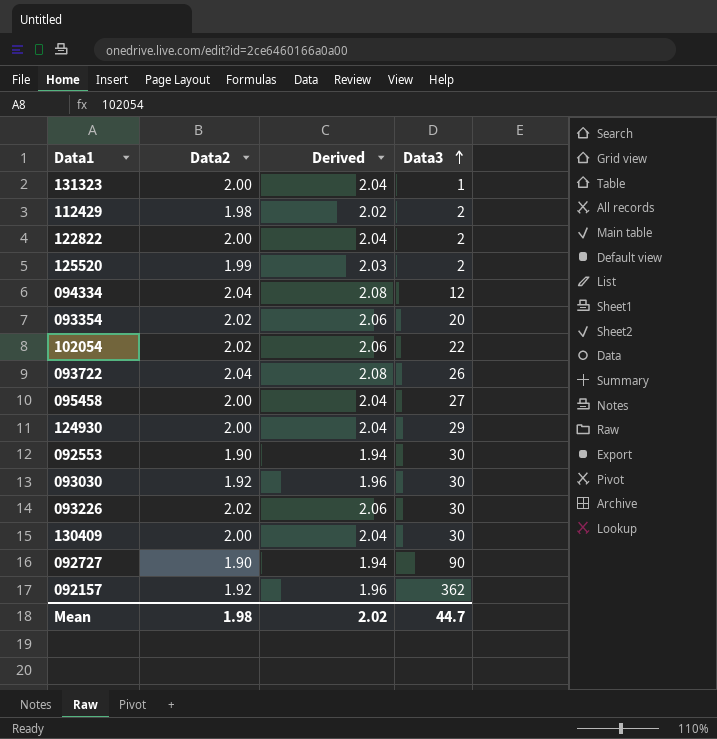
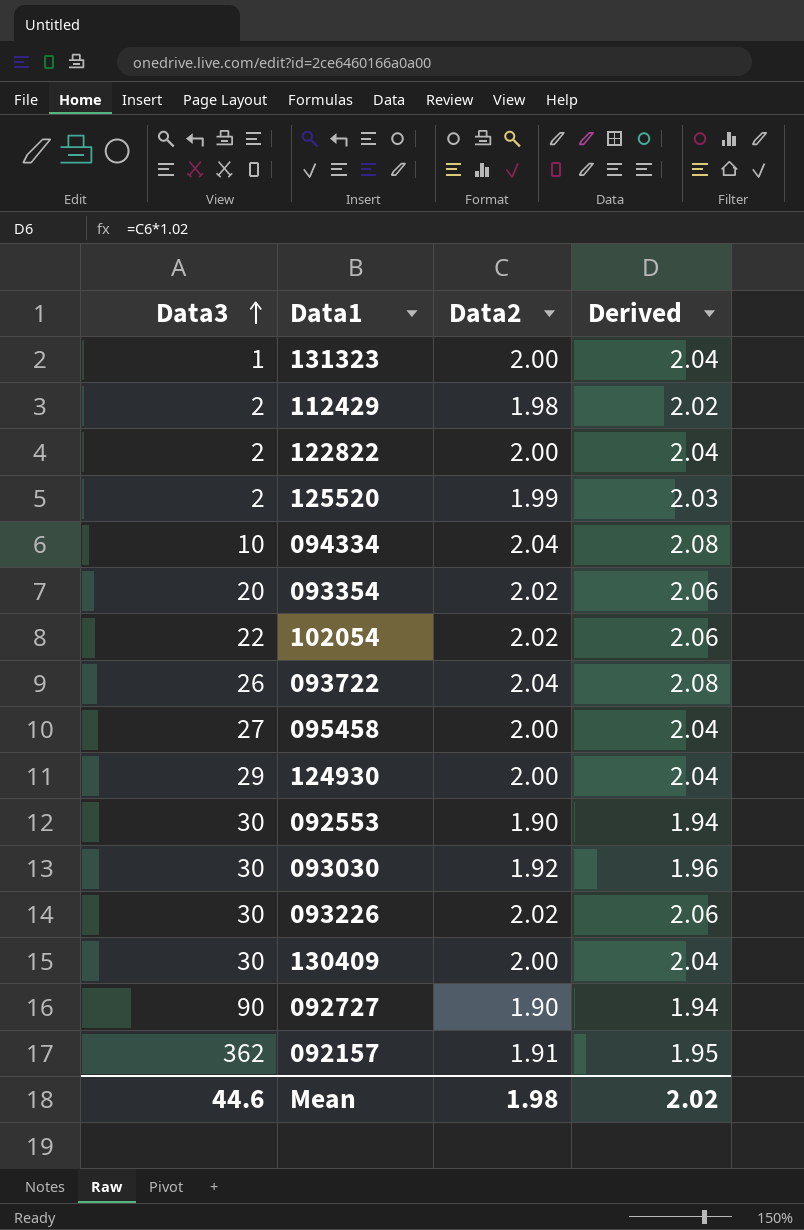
column Data3 | position: 4 -> 1
094334 | Data3: 12 -> 10
092157 | Data2: 1.92 -> 1.91
092157 | Derived: 1.96 -> 1.95
Mean | Data3: 44.7 -> 44.6

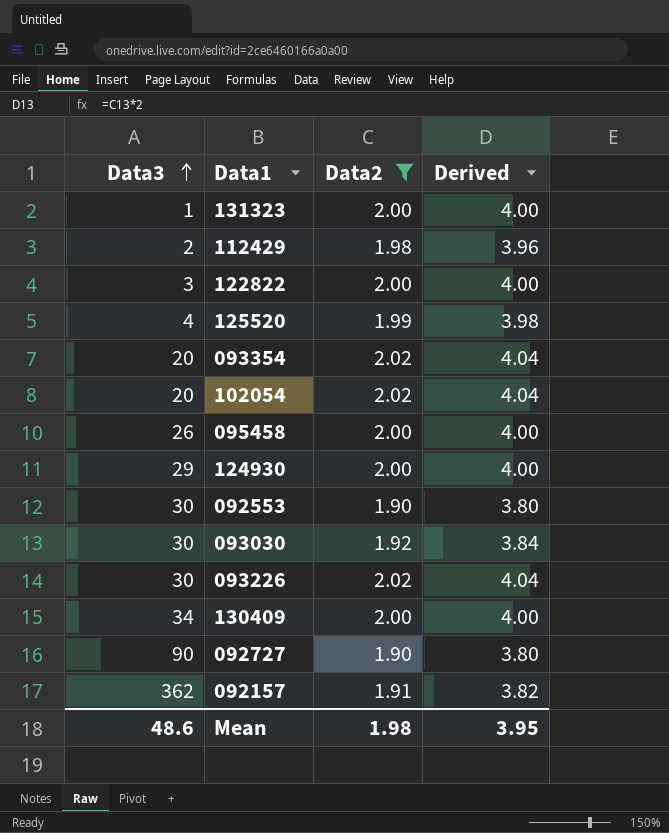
filter: none -> Data2 != 2.04
column Derived | formula: [Data2] * 1.02 -> [Data2] * 2
122822 | Data3: 2 -> 3
125520 | Data3: 2 -> 4
102054 | Data3: 22 -> 20
095458 | Data3: 27 -> 26
130409 | Data3: 30 -> 34
Mean | Data3: 44.6 -> 48.6
Mean | Derived: 2.02 -> 3.95

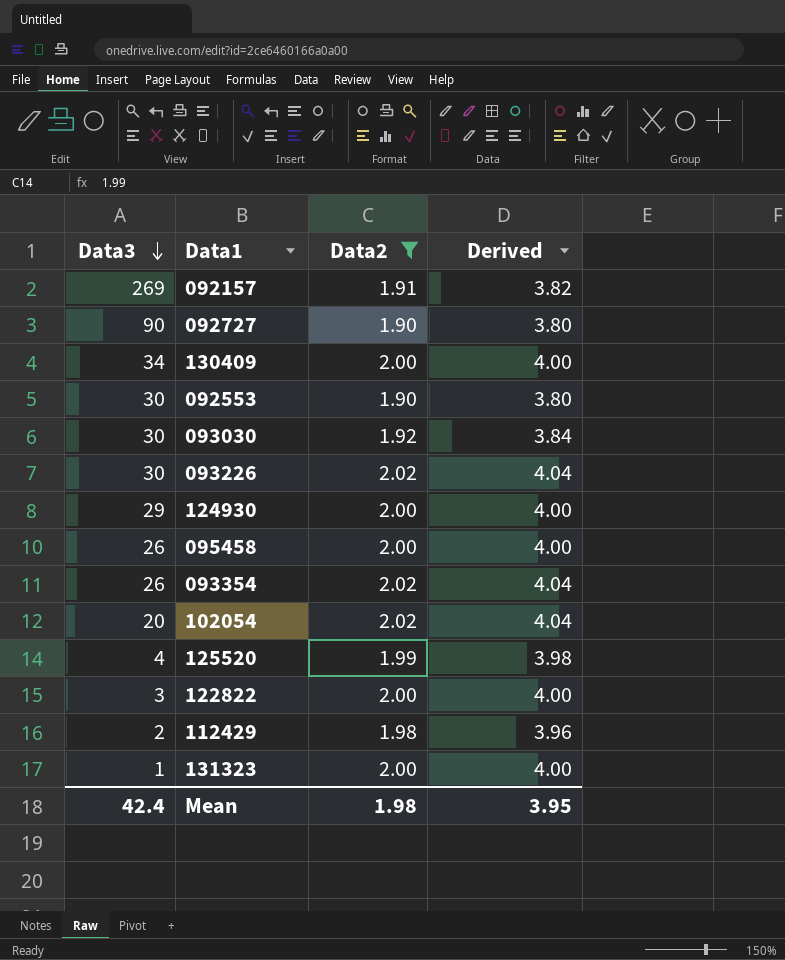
row order: Data3 ascending -> Data3 descending
092157 | Data3: 362 -> 269
093354 | Data3: 20 -> 26
Mean | Data3: 48.6 -> 42.4

